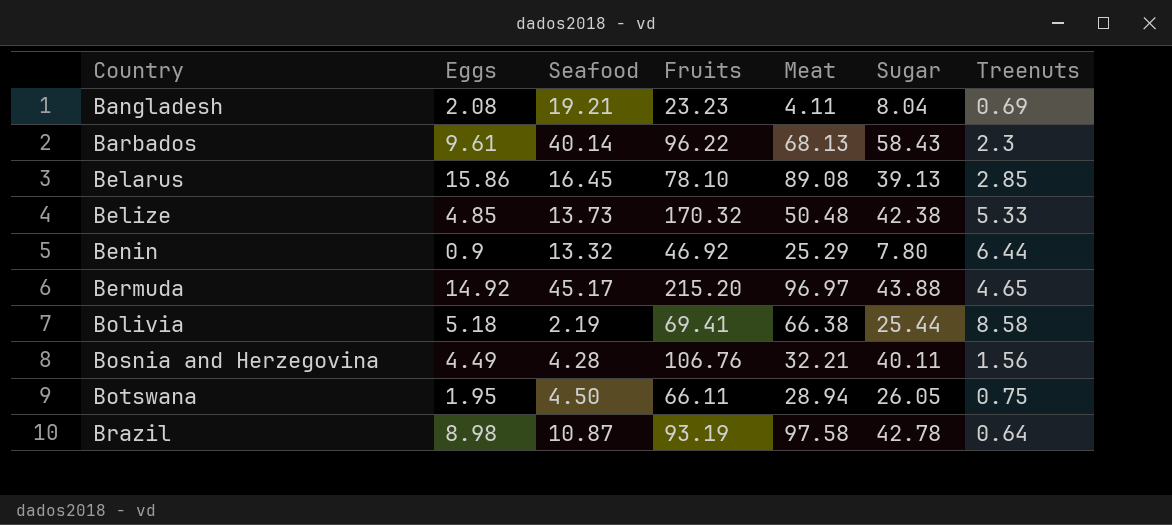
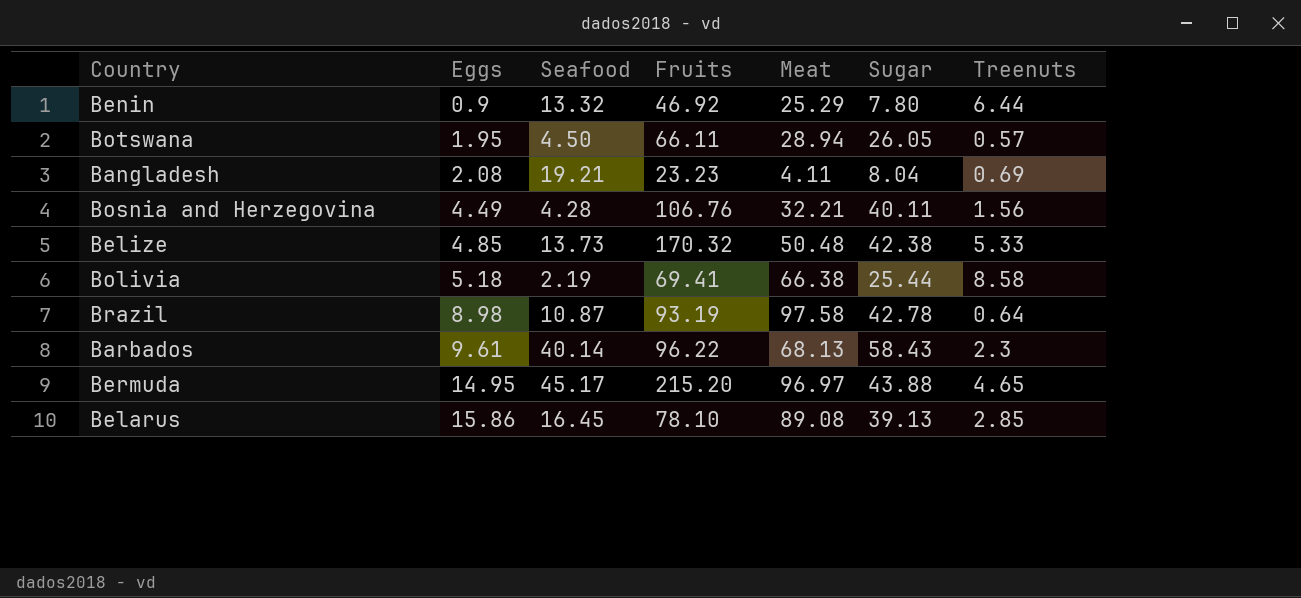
row order: Country ascending -> Eggs ascending
Botswana | Treenuts: 0.75 -> 0.57
Bermuda | Eggs: 14.92 -> 14.95

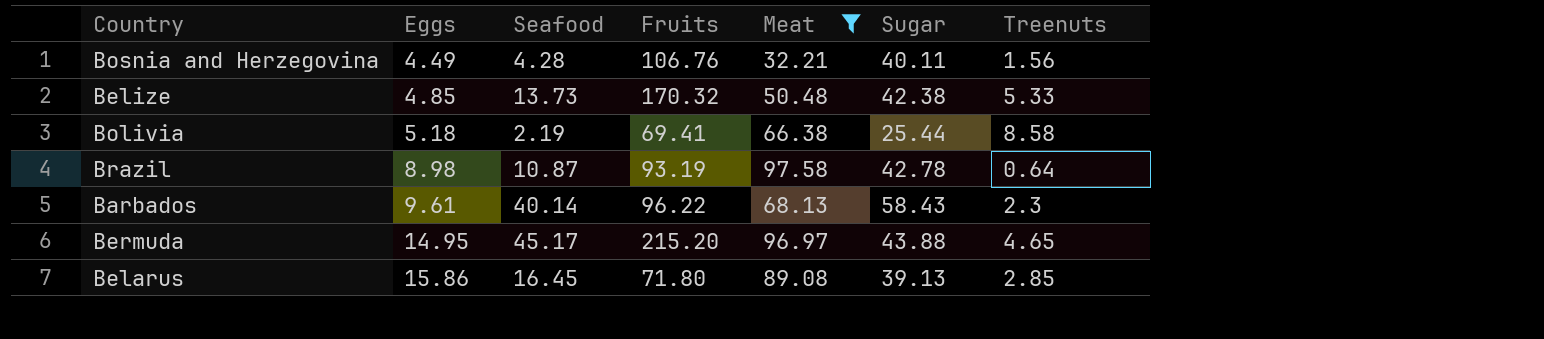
filter: none -> Meat >= 32.21
Belarus | Fruits: 78.10 -> 71.80

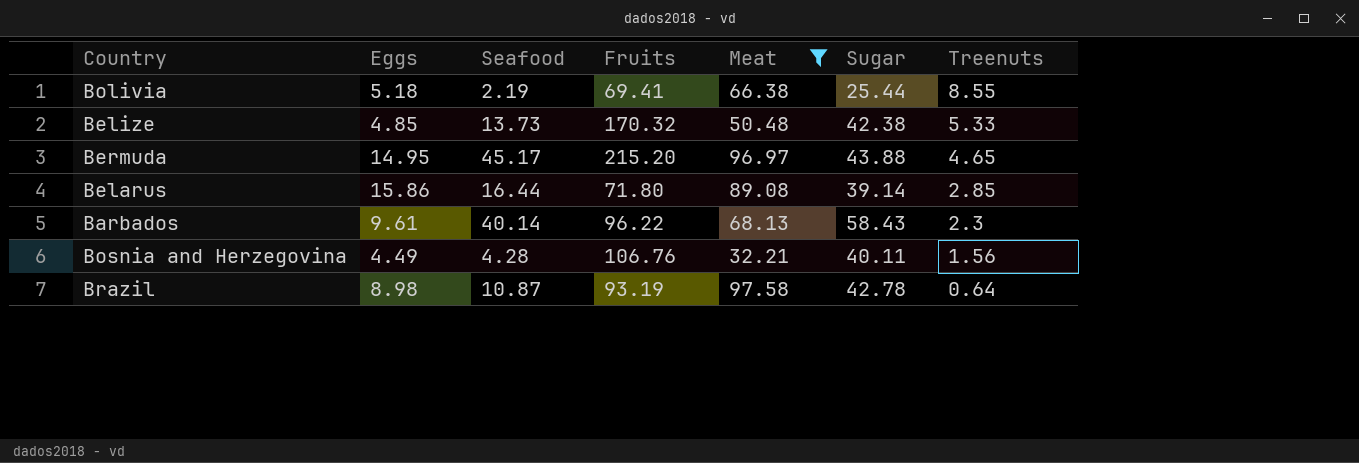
row order: Eggs ascending -> Treenuts descending
Bolivia | Treenuts: 8.58 -> 8.55
Belarus | Seafood: 16.45 -> 16.44
Belarus | Sugar: 39.13 -> 39.14

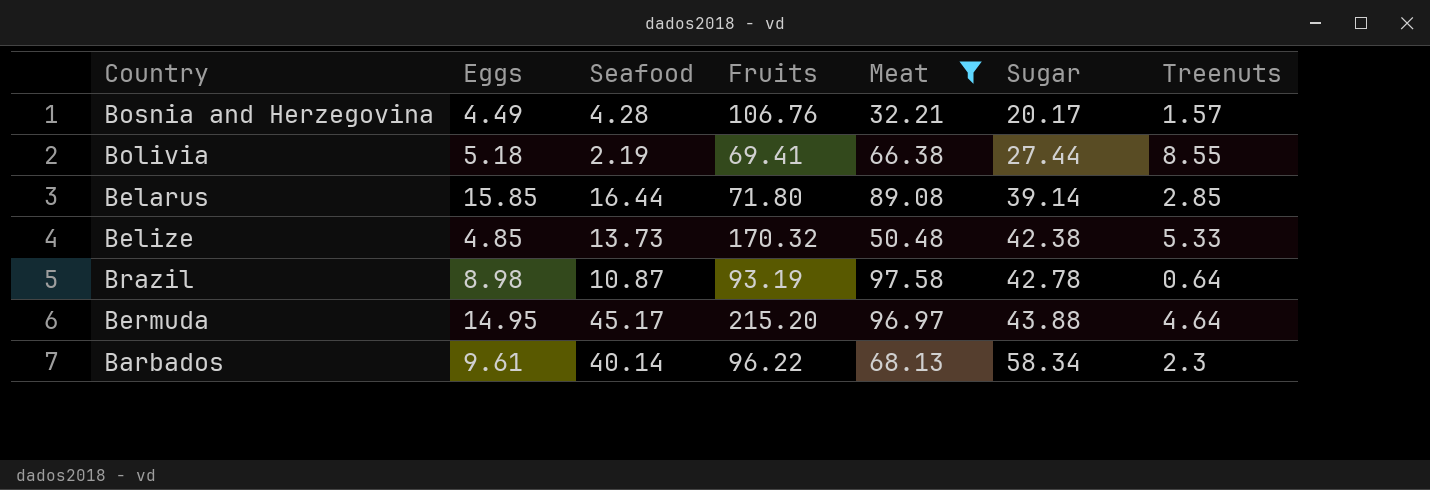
row order: Treenuts descending -> Sugar ascending
Bosnia and Herzegovina | Sugar: 40.11 -> 20.17
Bosnia and Herzegovina | Treenuts: 1.56 -> 1.57
Bolivia | Sugar: 25.44 -> 27.44
Belarus | Eggs: 15.86 -> 15.85
Bermuda | Treenuts: 4.65 -> 4.64
Barbados | Sugar: 58.43 -> 58.34

